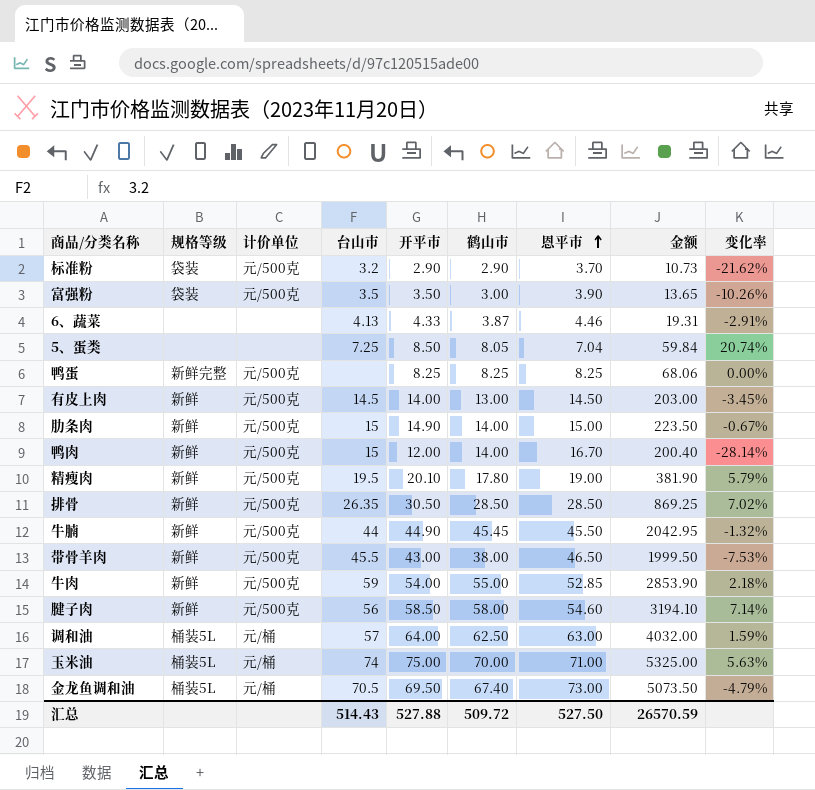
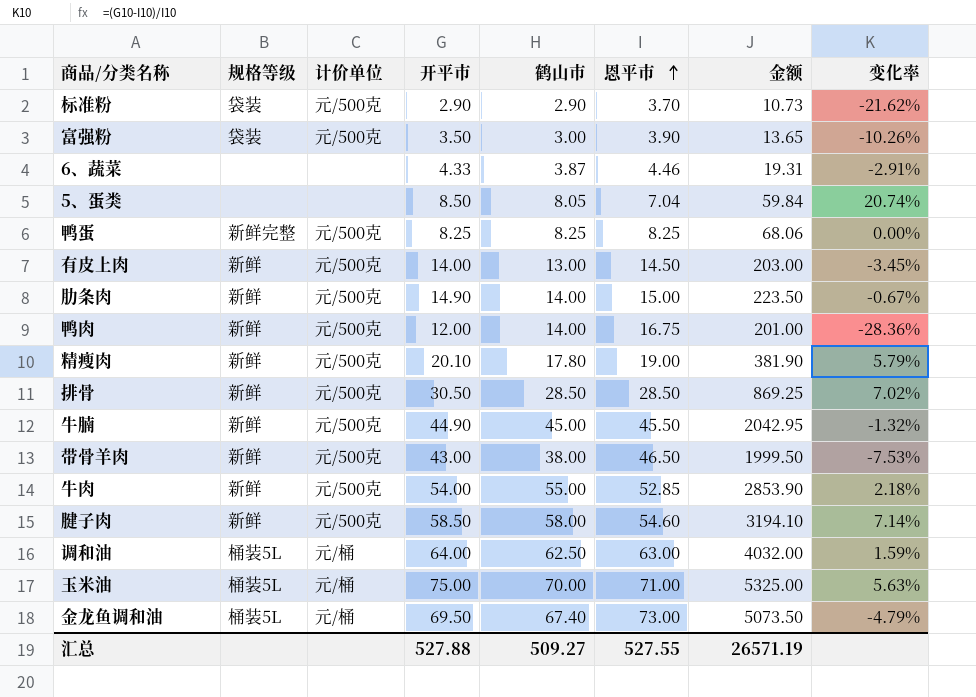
column 台山市 | position: 4 -> none
鸭肉 | 恩平市: 16.70 -> 16.75
鸭肉 | 金额: 200.40 -> 201.00
鸭肉 | 变化率: -28.14% -> -28.36%
牛腩 | 鹤山市: 45.45 -> 45.00
汇总 | 鹤山市: 509.72 -> 509.27
汇总 | 恩平市: 527.50 -> 527.55
汇总 | 金额: 26570.59 -> 26571.19

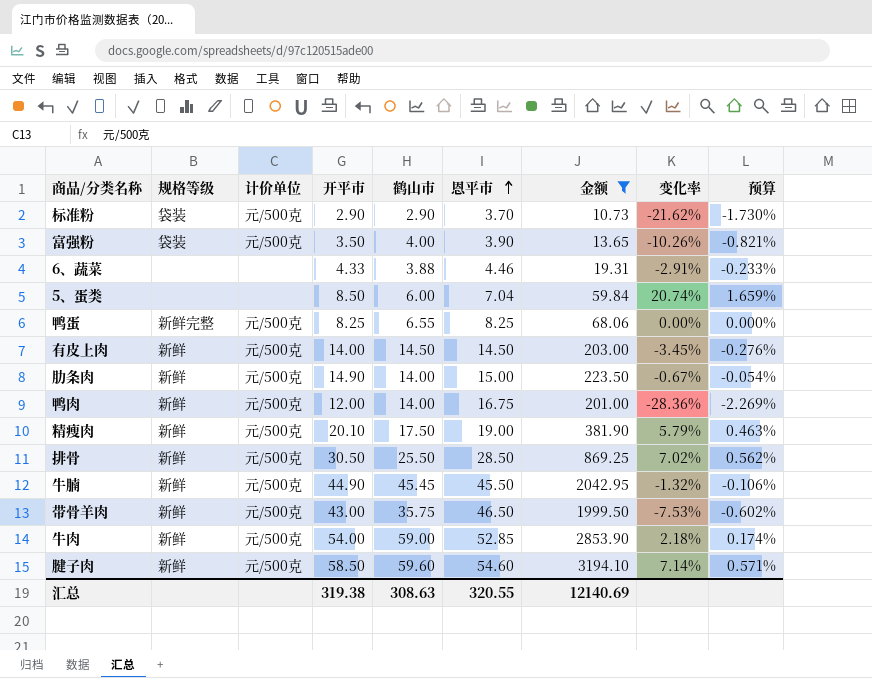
filter: none -> 金额 <= 3194.10
column 预算 | formula: none -> [变化率] * 0.08
富强粉 | 鹤山市: 3.00 -> 4.00
6、蔬菜 | 鹤山市: 3.87 -> 3.88
5、蛋类 | 鹤山市: 8.05 -> 6.00
鸭蛋 | 鹤山市: 8.25 -> 6.55
有皮上肉 | 鹤山市: 13.00 -> 14.50
精瘦肉 | 鹤山市: 17.80 -> 17.50
排骨 | 鹤山市: 28.50 -> 25.50
牛腩 | 鹤山市: 45.00 -> 45.45
带骨羊肉 | 鹤山市: 38.00 -> 35.75
牛肉 | 鹤山市: 55.00 -> 59.00
腱子肉 | 鹤山市: 58.00 -> 59.60
汇总 | 开平市: 527.88 -> 319.38
汇总 | 鹤山市: 509.27 -> 308.63
汇总 | 恩平市: 527.55 -> 320.55
汇总 | 金额: 26571.19 -> 12140.69

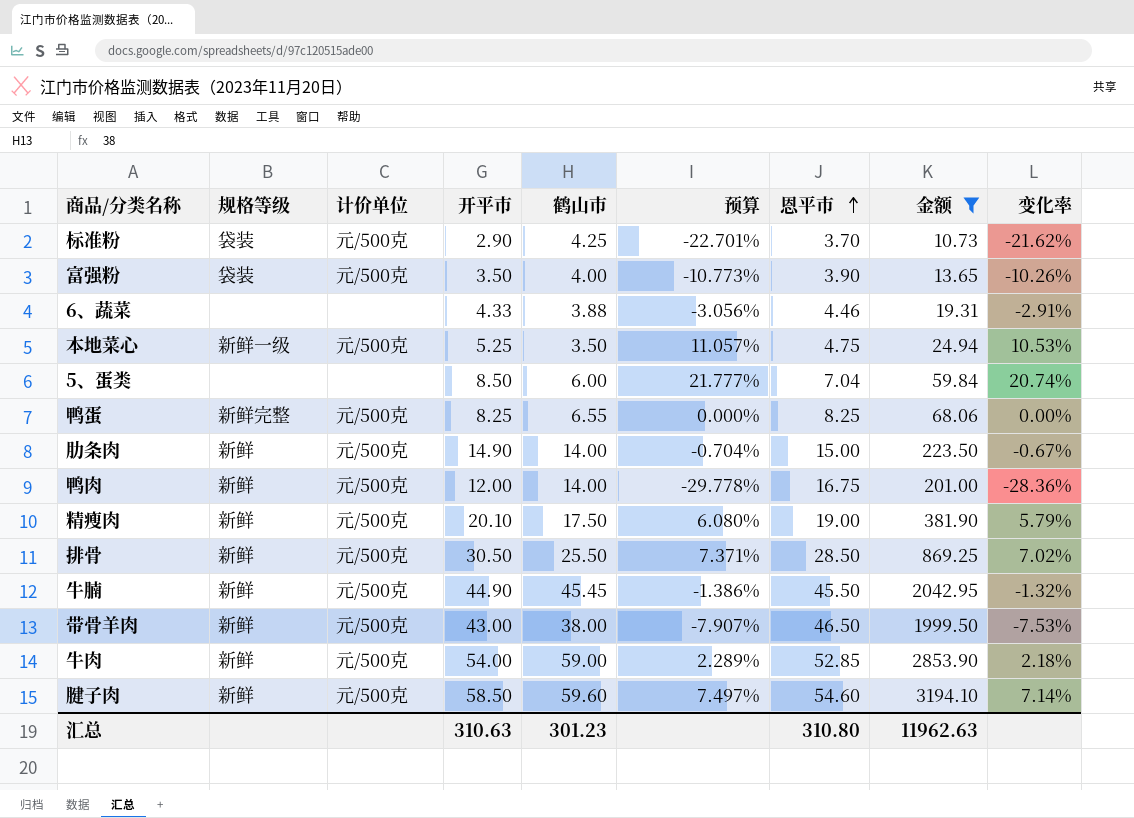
column 预算 | formula: [变化率] * 0.08 -> [变化率] * 1.05
column 预算 | position: 9 -> 6
row 有皮上肉: 新鲜 | 元/500克 | 14.00 | 14.50 | 14.50 | 203.00 | -3.45% | -0.276% -> none
标准粉 | 鹤山市: 2.90 -> 4.25
row 本地菜心: none -> 新鲜一级 | 元/500克 | 5.25 | 3.50 | 11.057% | 4.75 | 24.94 | 10.53%
带骨羊肉 | 鹤山市: 35.75 -> 38.00
汇总 | 开平市: 319.38 -> 310.63
汇总 | 鹤山市: 308.63 -> 301.23
汇总 | 恩平市: 320.55 -> 310.80
汇总 | 金额: 12140.69 -> 11962.63

